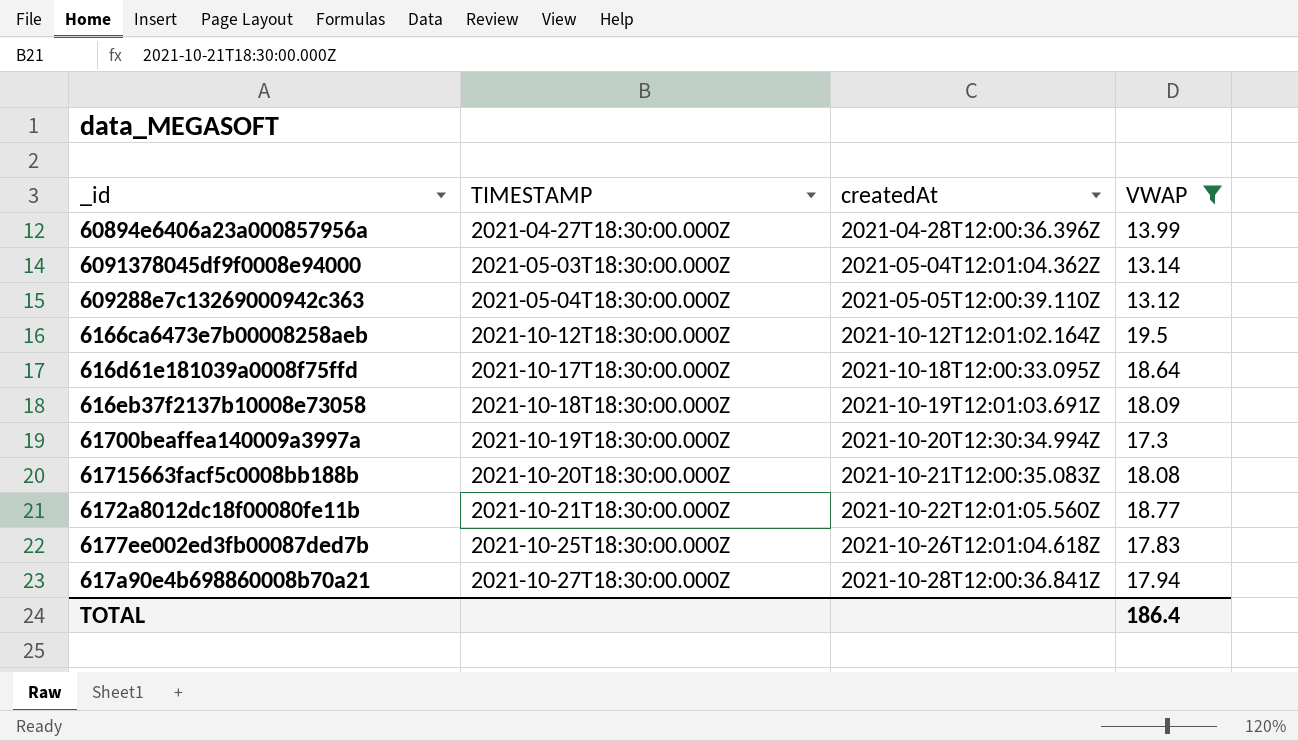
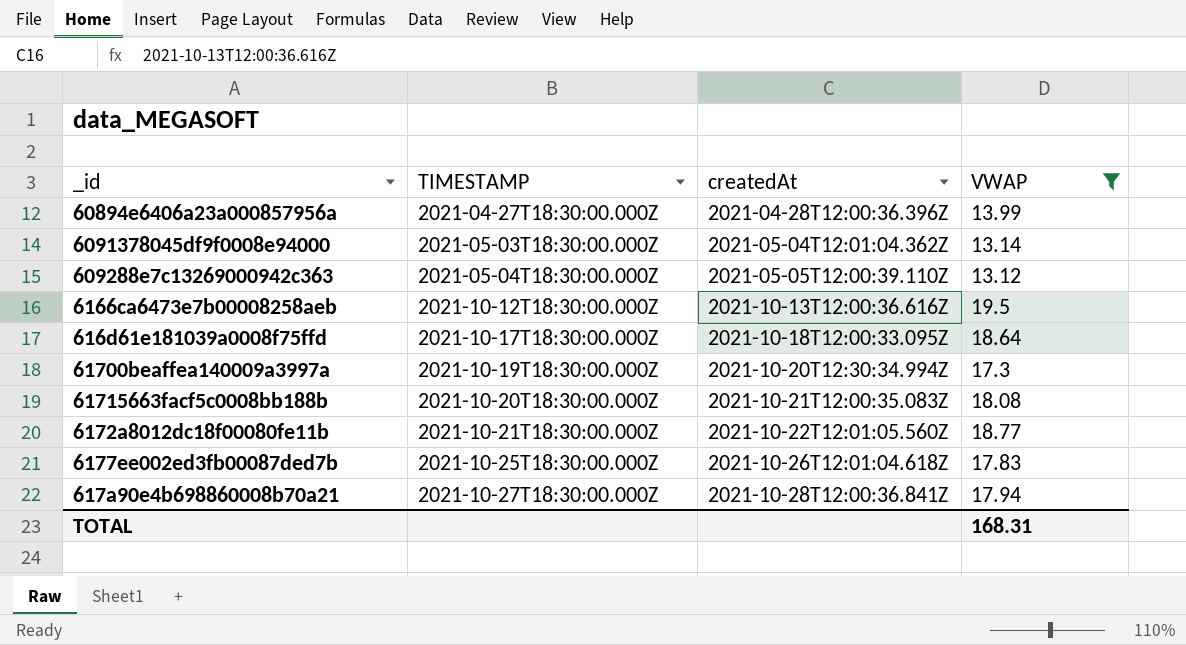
row 616eb37f2137b10008e73058: 2021-10-18T18:30:00.000Z | 2021-10-19T12:01:03.691Z | 18.09 -> none
6166ca6473e7b00008258aeb | createdAt: 2021-10-12T12:01:02.164Z -> 2021-10-13T12:00:36.616Z
TOTAL | VWAP: 186.4 -> 168.31

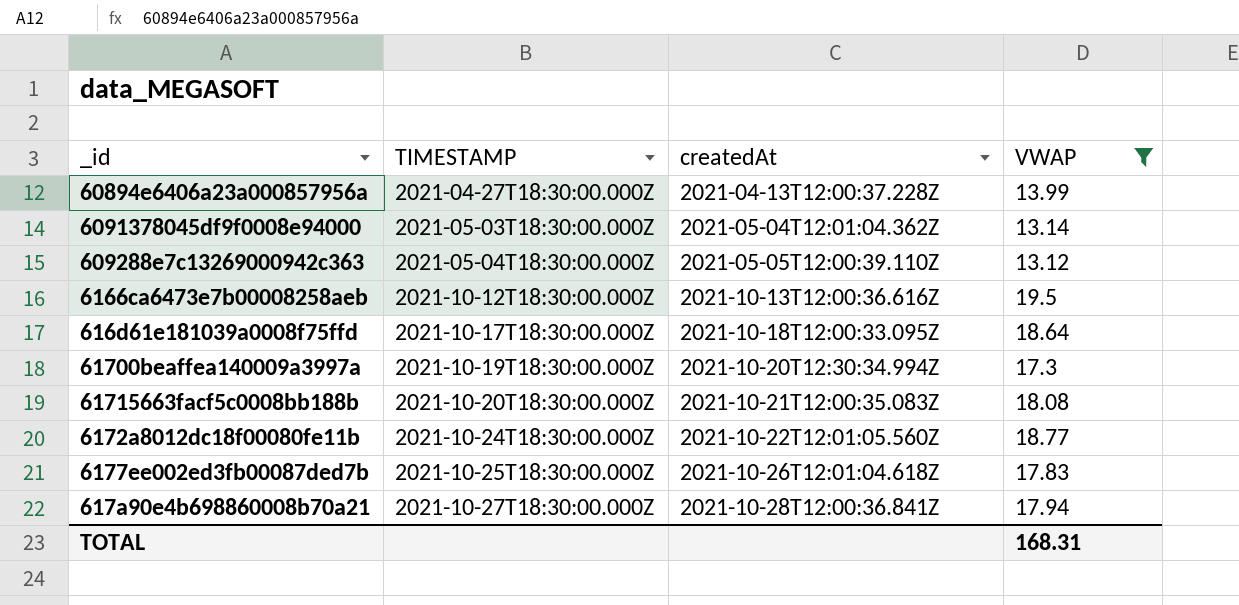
60894e6406a23a000857956a | createdAt: 2021-04-28T12:00:36.396Z -> 2021-04-13T12:00:37.228Z
6172a8012dc18f00080fe11b | TIMESTAMP: 2021-10-21T18:30:00.000Z -> 2021-10-24T18:30:00.000Z

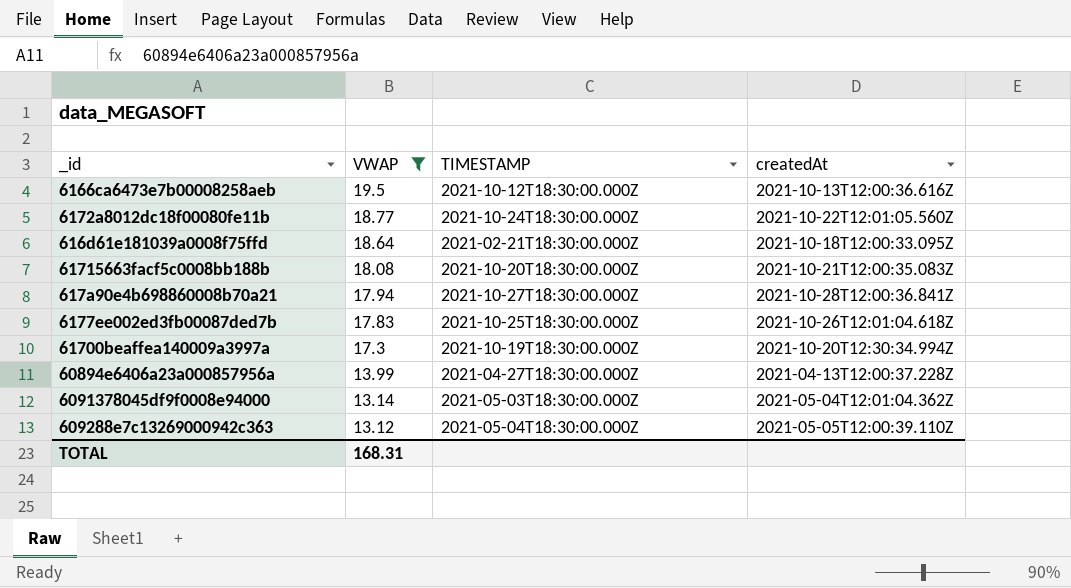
row order: TIMESTAMP ascending -> VWAP descending
column VWAP | position: 4 -> 2
616d61e181039a0008f75ffd | TIMESTAMP: 2021-10-17T18:30:00.000Z -> 2021-02-21T18:30:00.000Z

